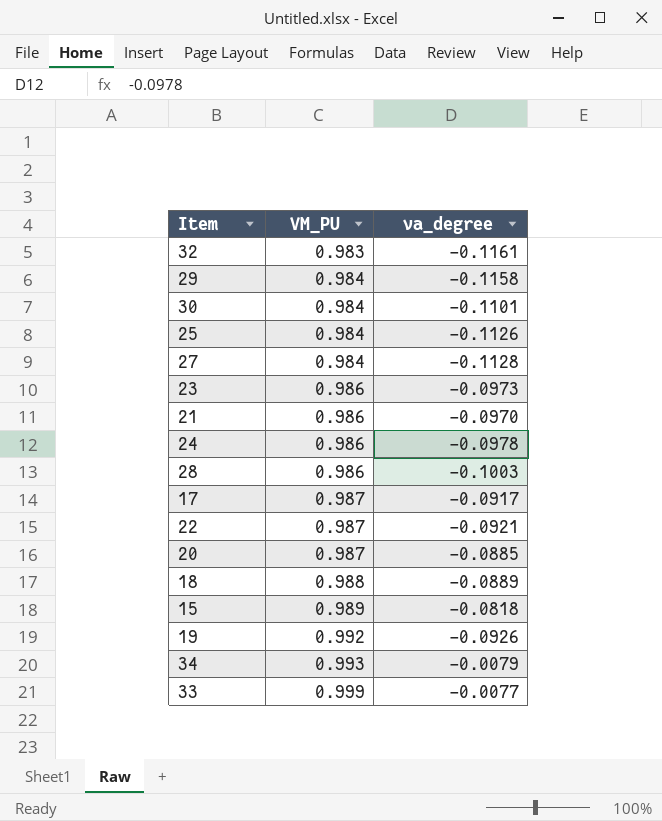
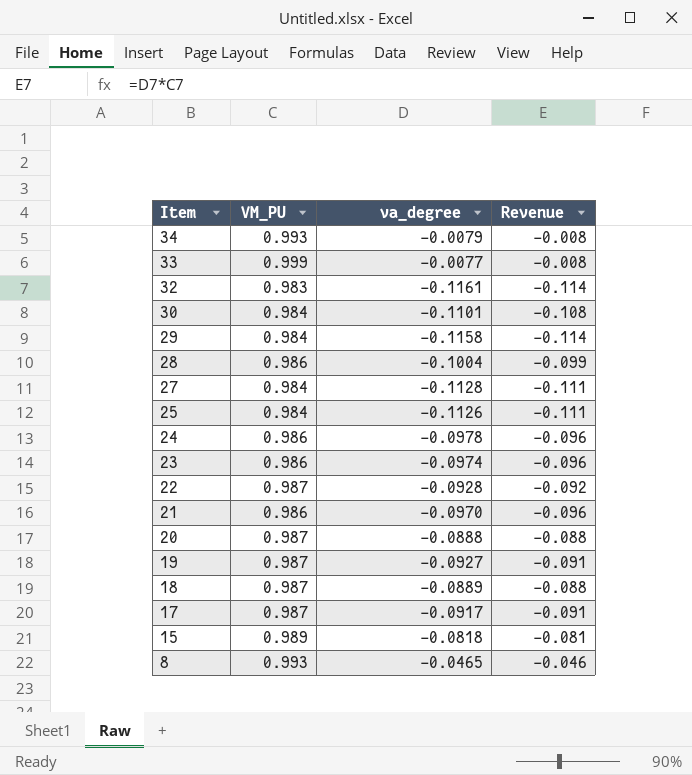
row order: VM_PU ascending -> Item descending
column Revenue | formula: none -> [VM_PU] * [va_degree]
28 | va_degree: -0.1003 -> -0.1004
23 | va_degree: -0.0973 -> -0.0974
22 | va_degree: -0.0921 -> -0.0928
20 | va_degree: -0.0885 -> -0.0888
19 | VM_PU: 0.992 -> 0.987
19 | va_degree: -0.0926 -> -0.0927
18 | VM_PU: 0.988 -> 0.987
row 8: none -> 0.993 | -0.0465 | -0.046

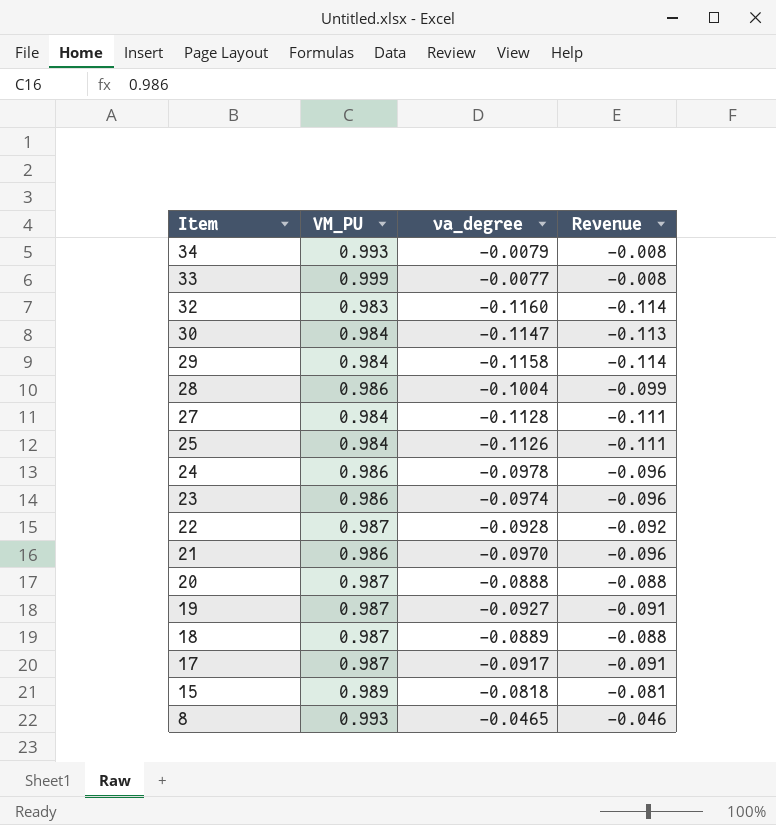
32 | va_degree: -0.1161 -> -0.1160
30 | va_degree: -0.1101 -> -0.1147
30 | Revenue: -0.108 -> -0.113

